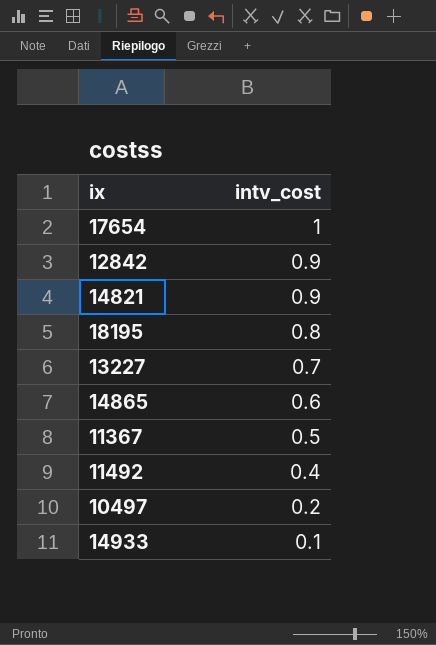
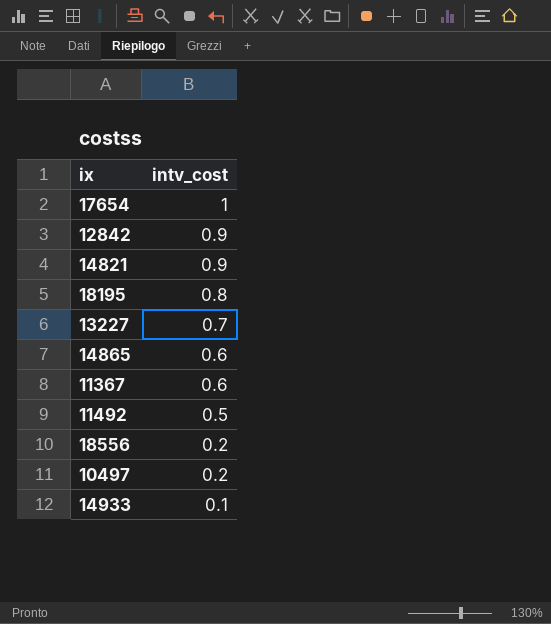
11367 | intv_cost: 0.5 -> 0.6
11492 | intv_cost: 0.4 -> 0.5
row 18556: none -> 0.2

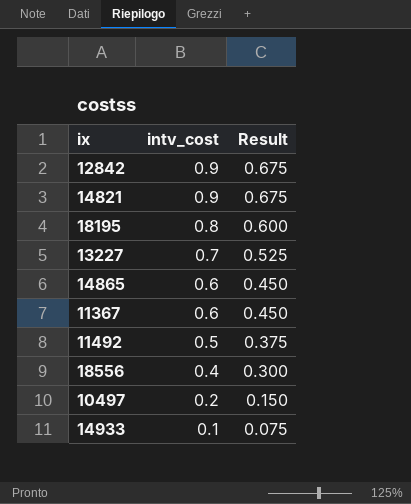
column Result | formula: none -> [intv_cost] * 0.75
row 17654: 1 -> none
18556 | intv_cost: 0.2 -> 0.4

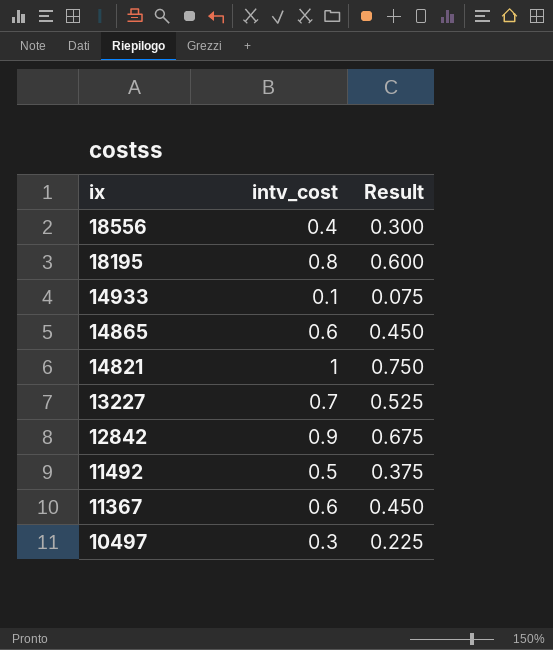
row order: intv_cost descending -> ix descending
14821 | intv_cost: 0.9 -> 1
14821 | Result: 0.675 -> 0.750
10497 | intv_cost: 0.2 -> 0.3
10497 | Result: 0.150 -> 0.225

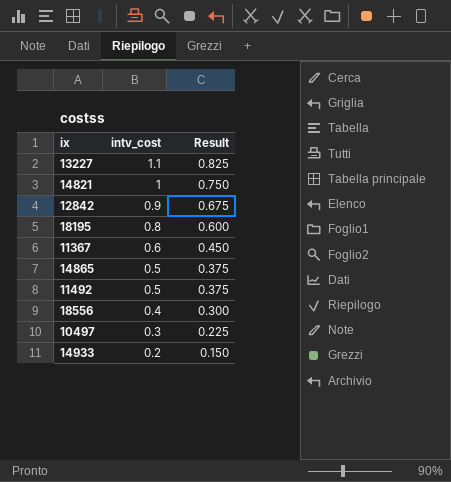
row order: ix descending -> intv_cost descending
13227 | intv_cost: 0.7 -> 1.1
13227 | Result: 0.525 -> 0.825
14865 | intv_cost: 0.6 -> 0.5
14865 | Result: 0.450 -> 0.375
14933 | intv_cost: 0.1 -> 0.2
14933 | Result: 0.075 -> 0.150

